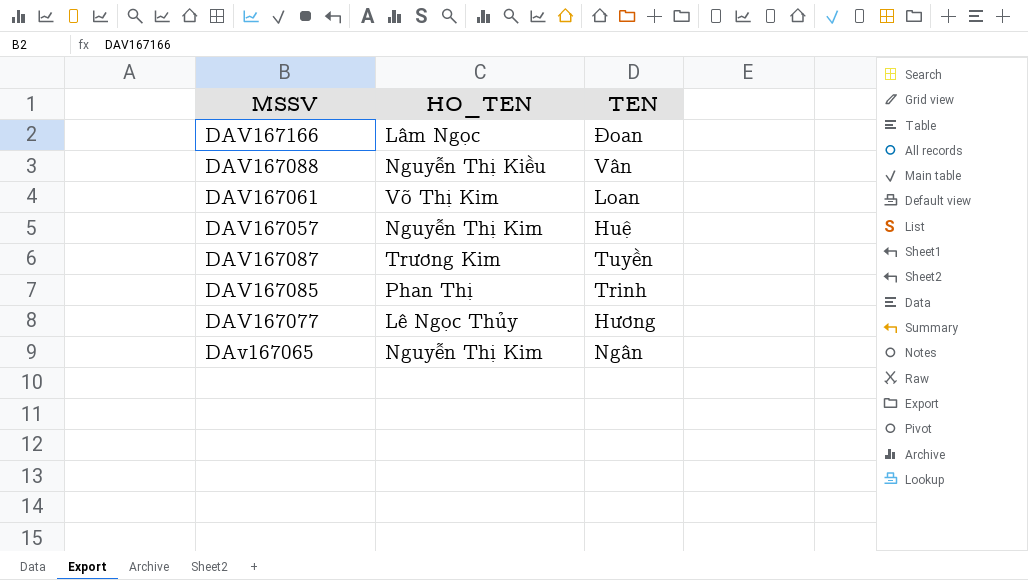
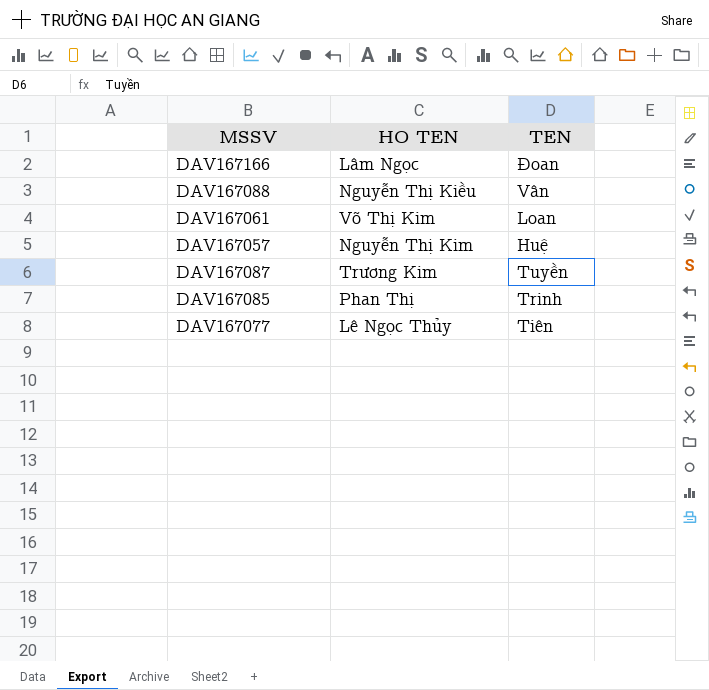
column name: HO_TEN -> HO TEN
row DAv167065: Nguyễn Thị Kim | Ngân -> none
DAV167077 | TEN: Hương -> Tiên

